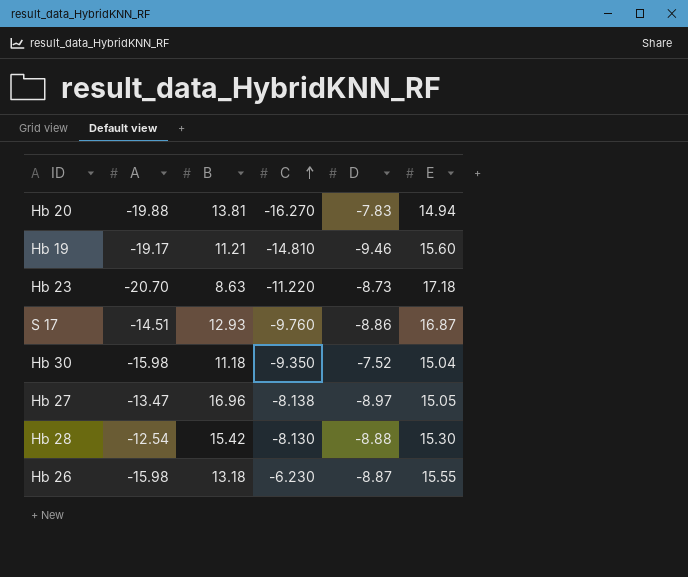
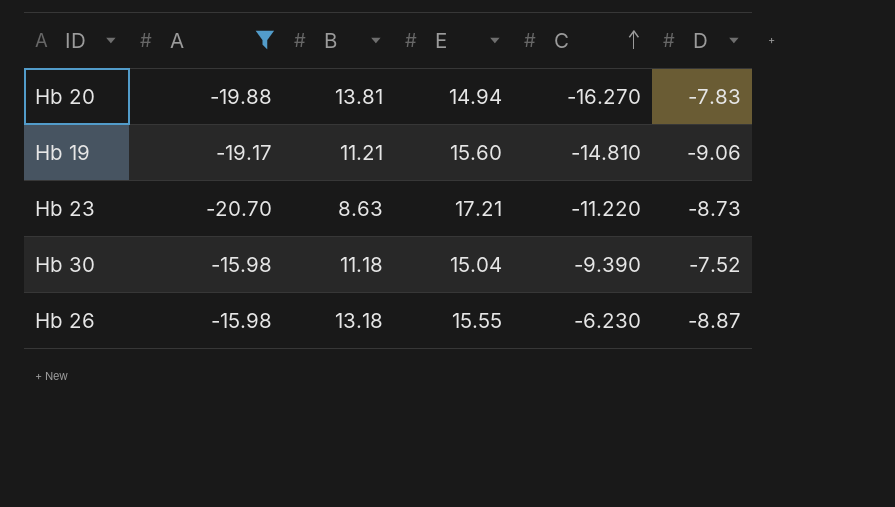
filter: none -> A <= -15.98
column E | position: 6 -> 4
Hb 19 | D: -9.46 -> -9.06
Hb 23 | E: 17.18 -> 17.21
Hb 30 | C: -9.350 -> -9.390

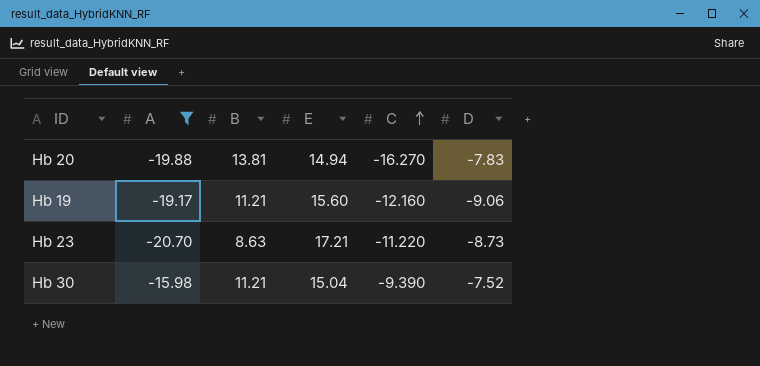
row Hb 26: -15.98 | 13.18 | 15.55 | -6.230 | -8.87 -> none
Hb 19 | C: -14.810 -> -12.160
Hb 30 | B: 11.18 -> 11.21

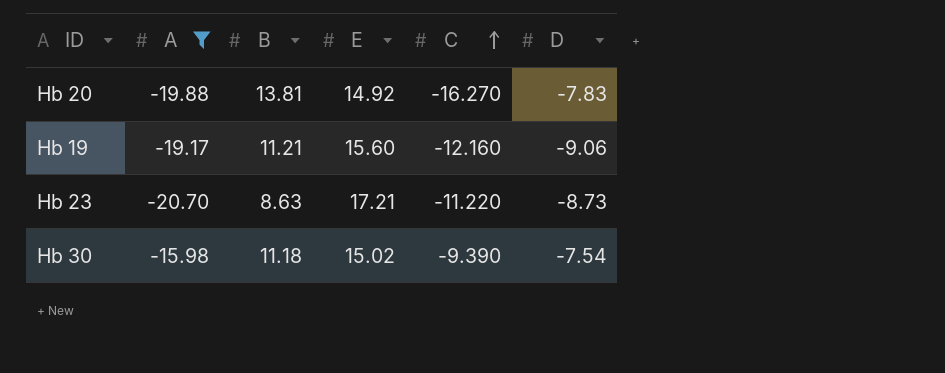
Hb 20 | E: 14.94 -> 14.92
Hb 30 | B: 11.21 -> 11.18
Hb 30 | E: 15.04 -> 15.02
Hb 30 | D: -7.52 -> -7.54

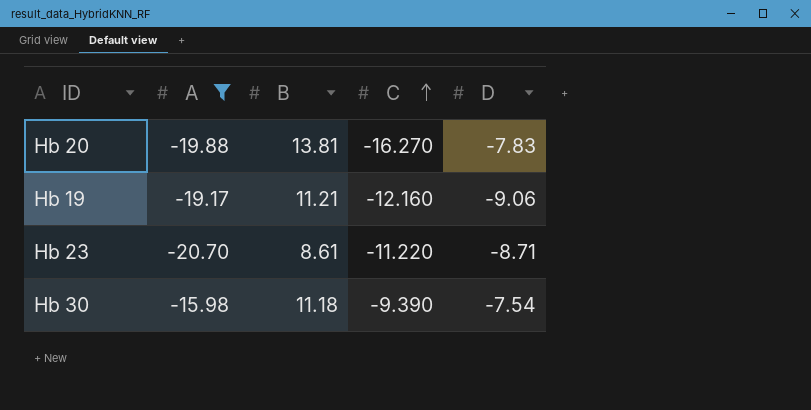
column E | position: 4 -> none
Hb 23 | B: 8.63 -> 8.61
Hb 23 | D: -8.73 -> -8.71

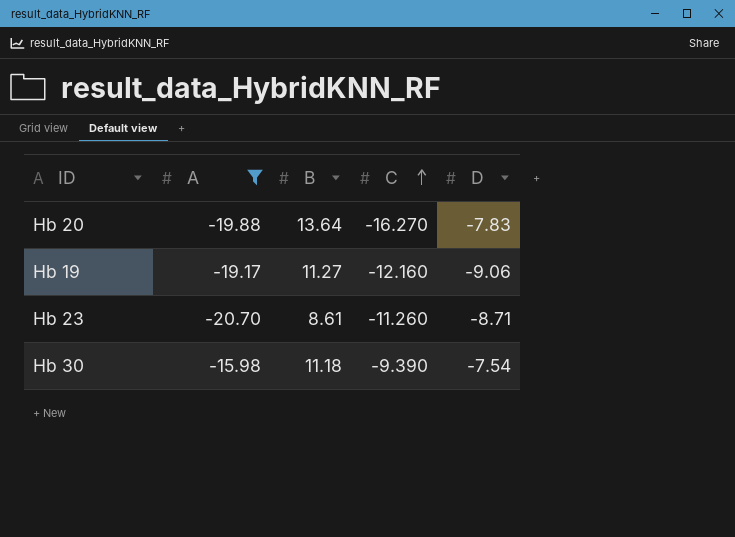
Hb 20 | B: 13.81 -> 13.64
Hb 19 | B: 11.21 -> 11.27
Hb 23 | C: -11.220 -> -11.260

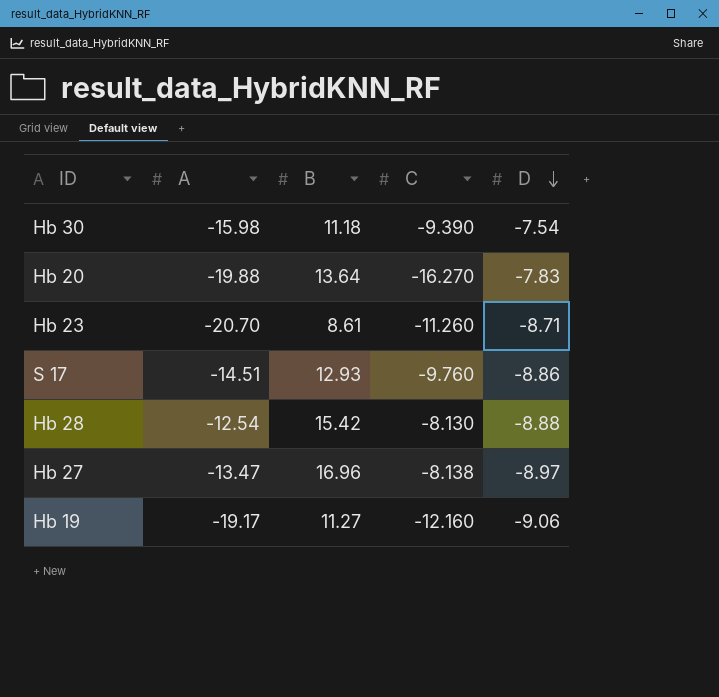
filter: A <= -15.98 -> none
row order: C ascending -> D descending

